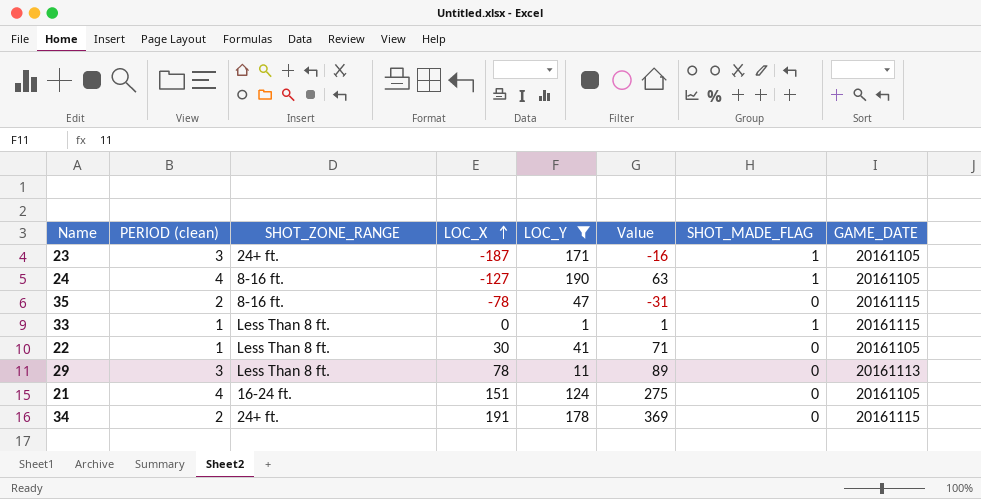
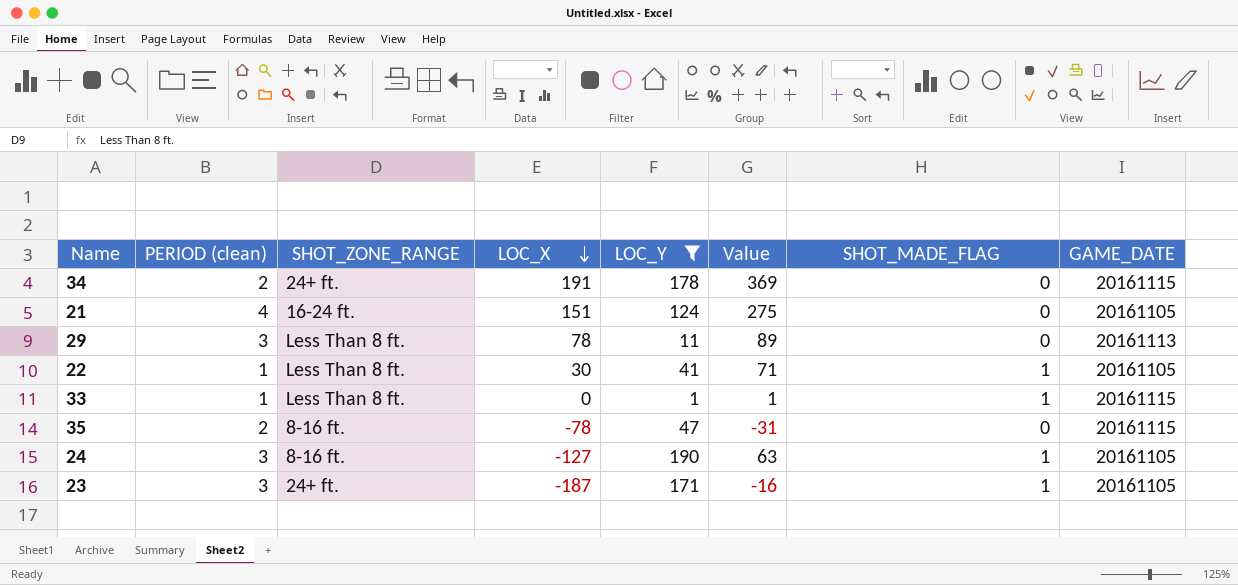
row order: LOC_X ascending -> LOC_X descending
22 | SHOT_MADE_FLAG: 0 -> 1
24 | PERIOD (clean): 4 -> 3

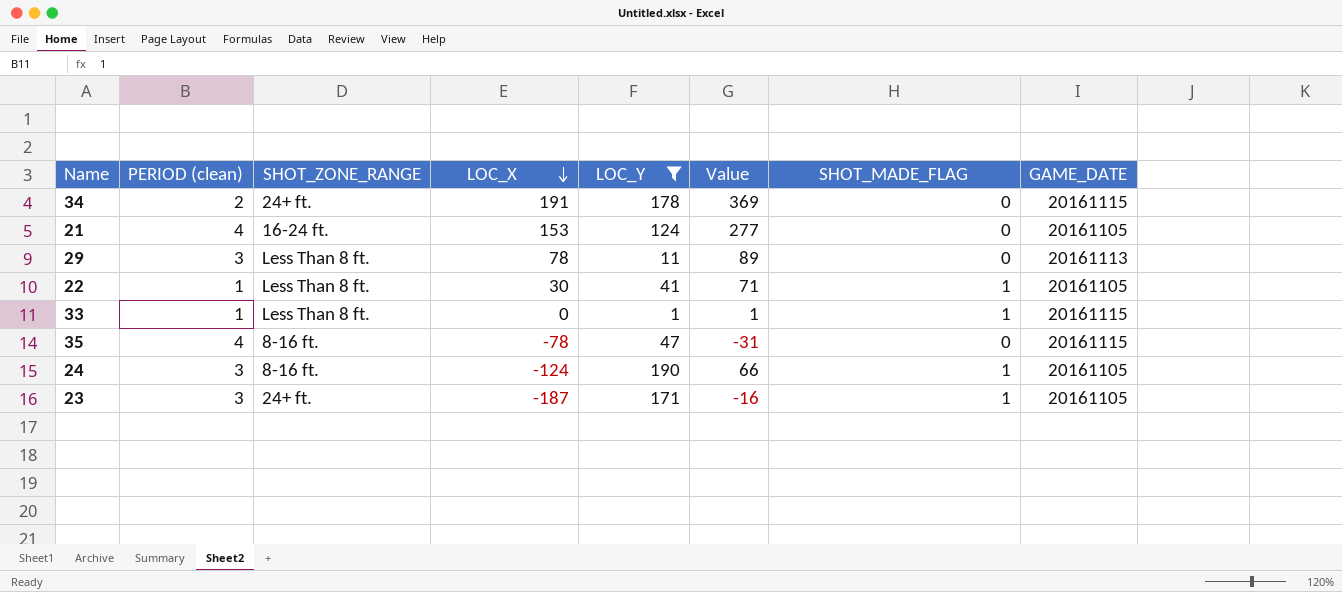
21 | LOC_X: 151 -> 153
21 | Value: 275 -> 277
35 | PERIOD (clean): 2 -> 4
24 | LOC_X: -127 -> -124
24 | Value: 63 -> 66

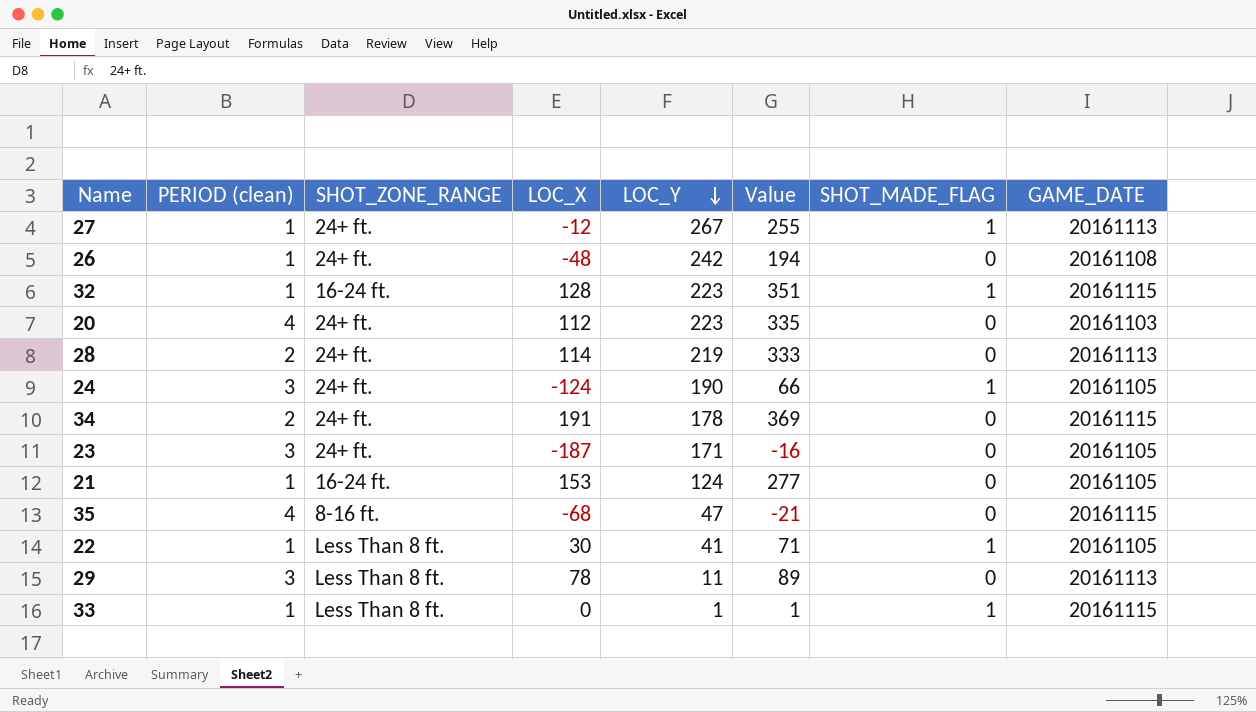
filter: LOC_Y <= 190 -> none
row order: LOC_X descending -> LOC_Y descending
24 | SHOT_ZONE_RANGE: 8-16 ft. -> 24+ ft.
23 | SHOT_MADE_FLAG: 1 -> 0
21 | PERIOD (clean): 4 -> 1
35 | LOC_X: -78 -> -68
35 | Value: -31 -> -21

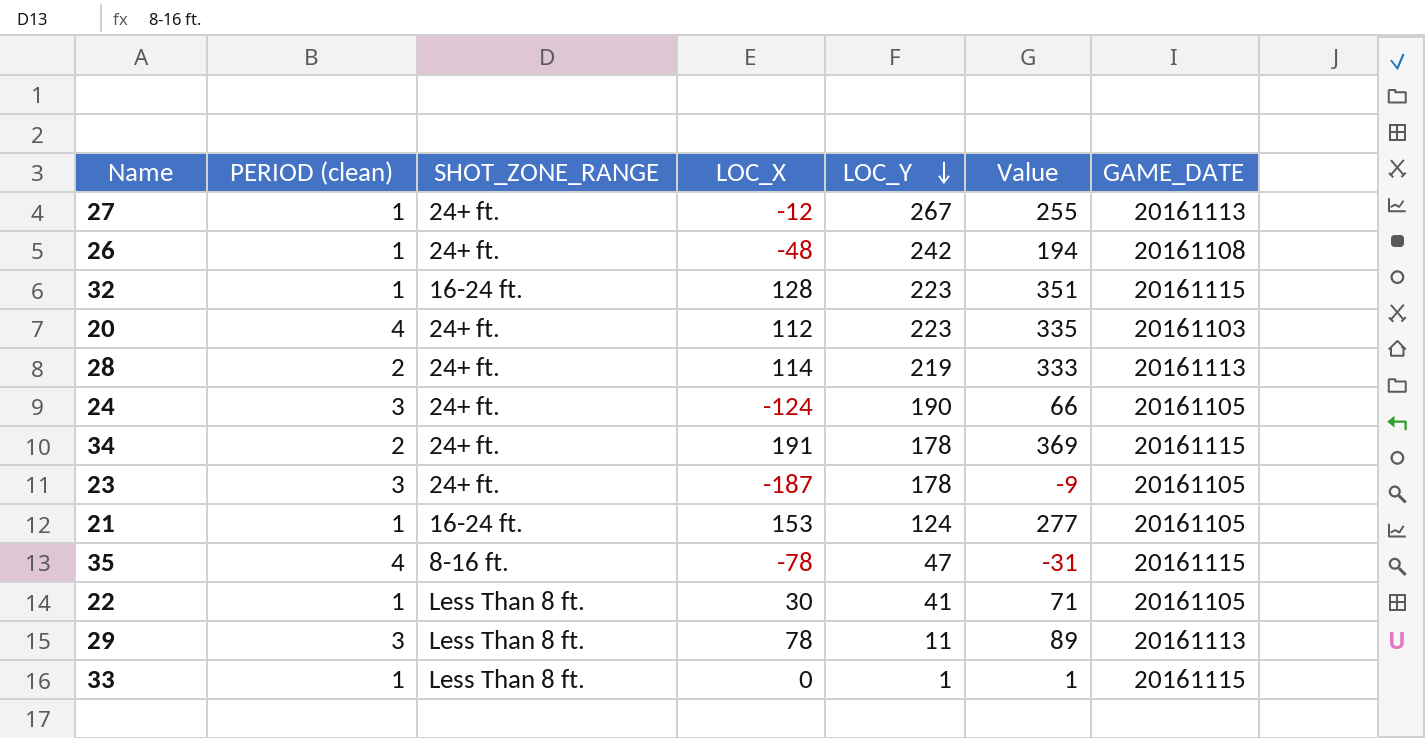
column SHOT_MADE_FLAG | position: 7 -> none
23 | LOC_Y: 171 -> 178
23 | Value: -16 -> -9
35 | LOC_X: -68 -> -78
35 | Value: -21 -> -31

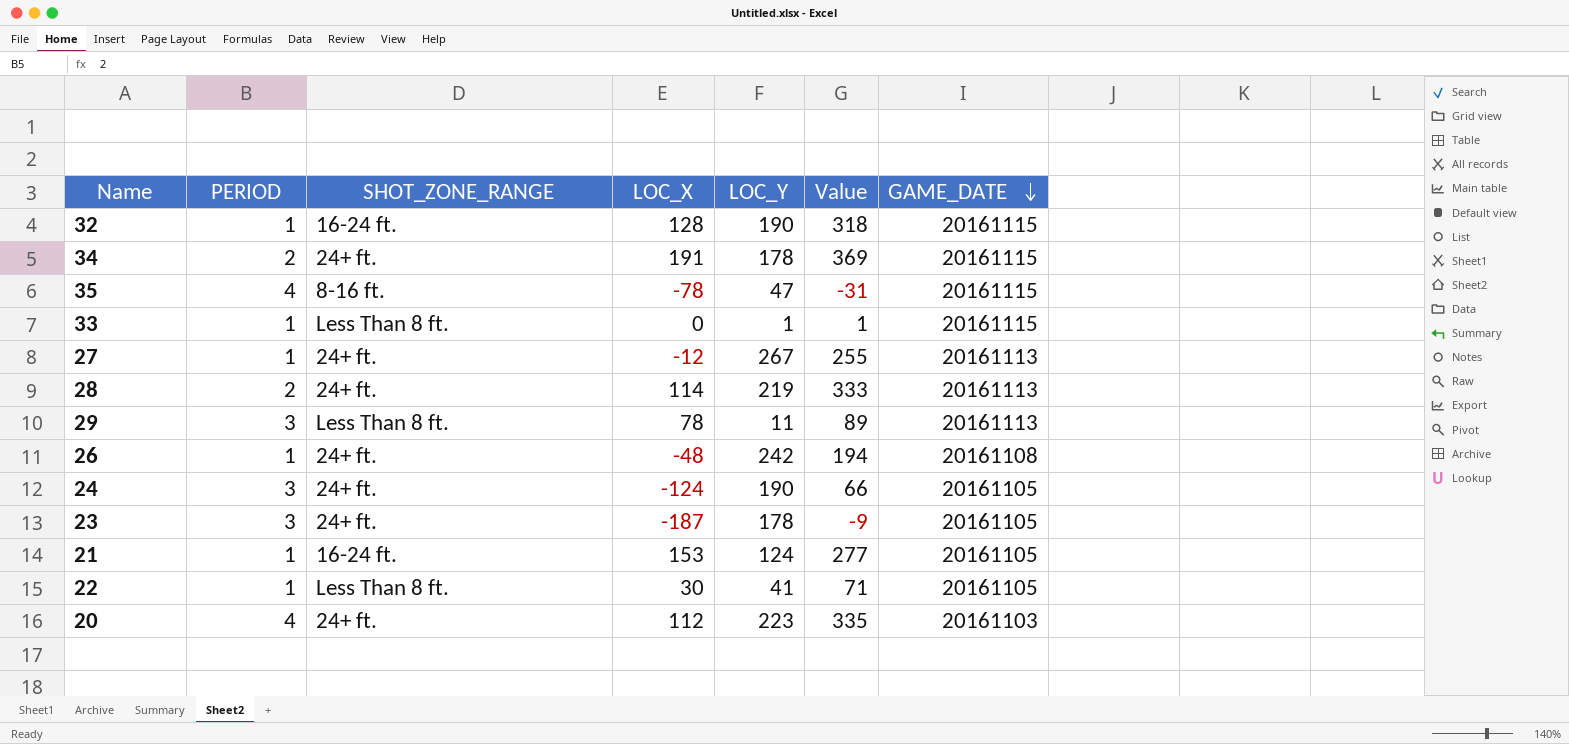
row order: LOC_Y descending -> GAME_DATE descending
column name: PERIOD (clean) -> PERIOD
32 | LOC_Y: 223 -> 190
32 | Value: 351 -> 318

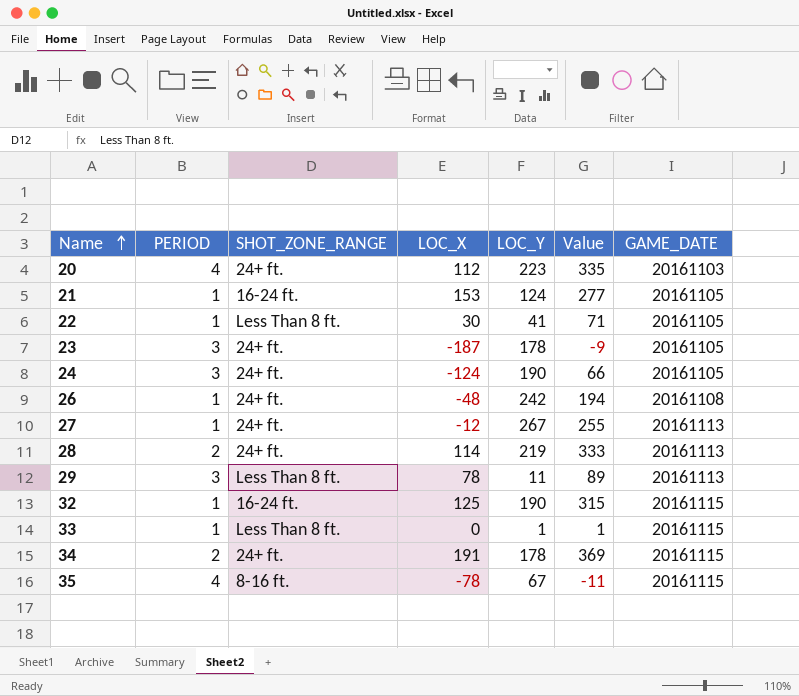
row order: GAME_DATE descending -> Name ascending
32 | LOC_X: 128 -> 125
32 | Value: 318 -> 315
35 | LOC_Y: 47 -> 67
35 | Value: -31 -> -11

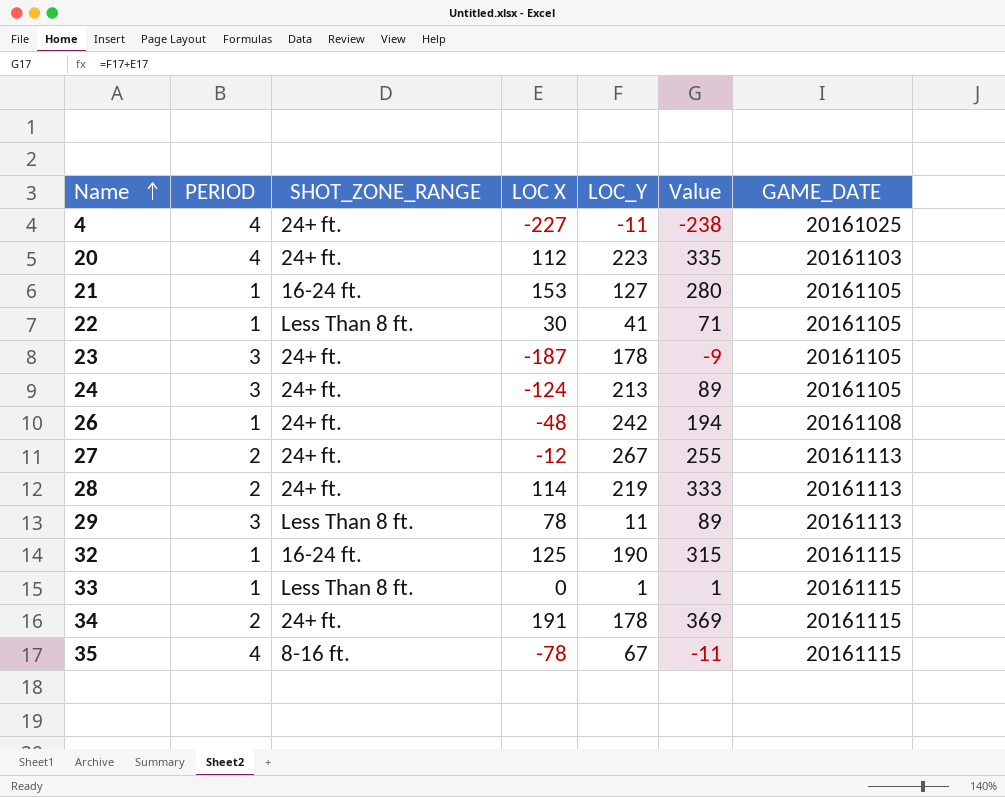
column name: LOC_X -> LOC X
row 4: none -> 4 | 24+ ft. | -227 | -11 | -238 | 20161025
21 | LOC_Y: 124 -> 127
21 | Value: 277 -> 280
24 | LOC_Y: 190 -> 213
24 | Value: 66 -> 89
27 | PERIOD: 1 -> 2

